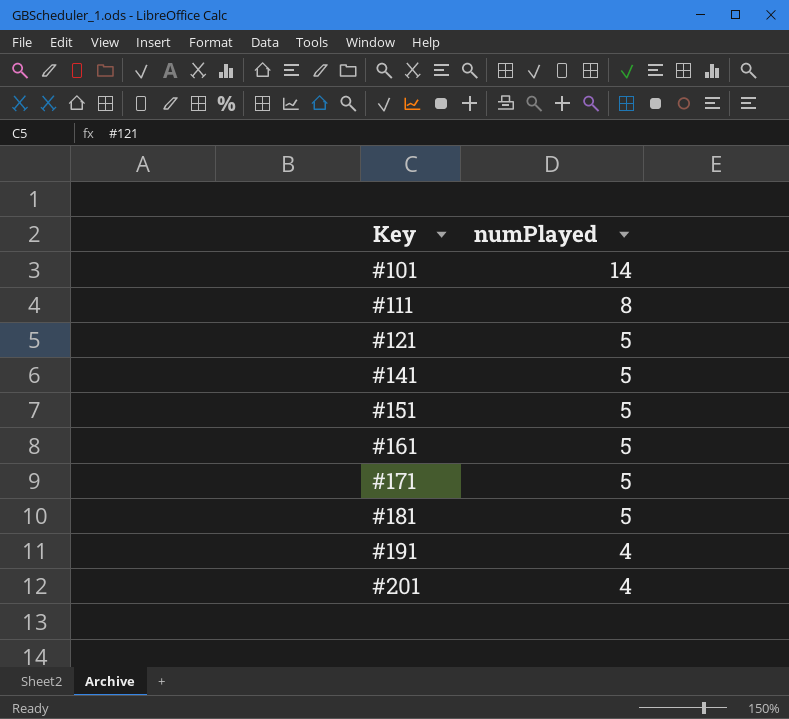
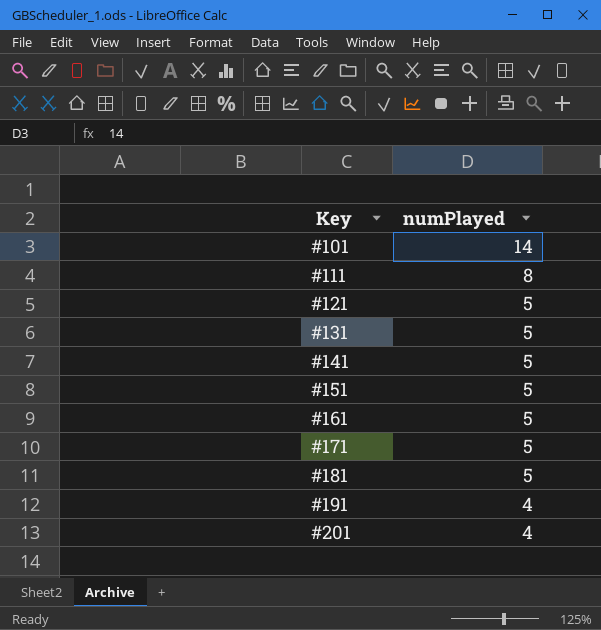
row #131: none -> 5

